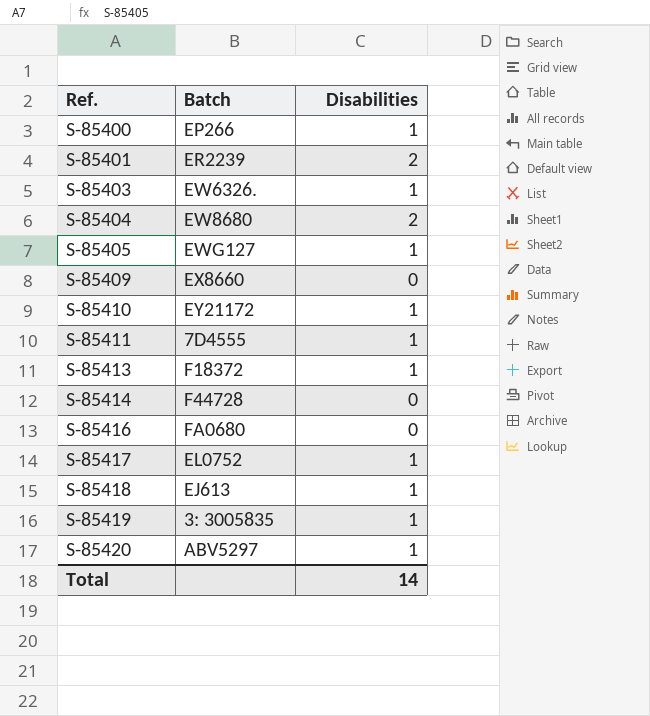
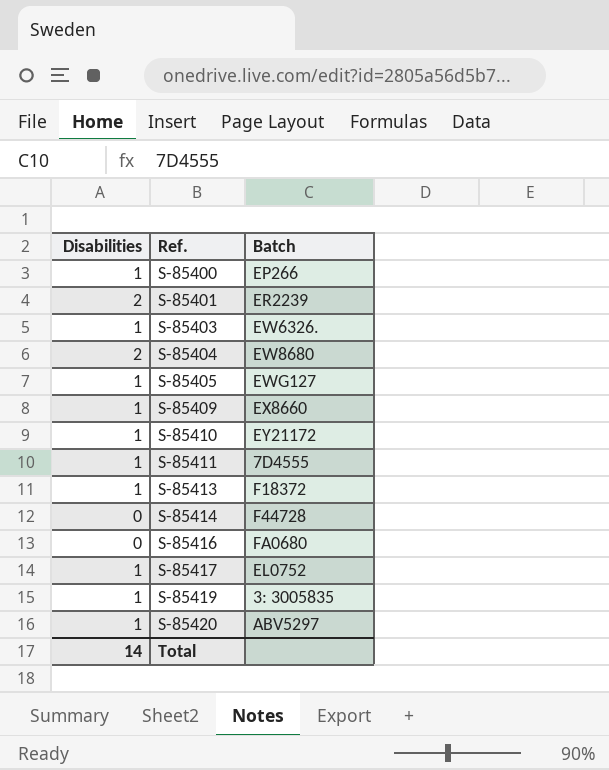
column Disabilities | position: 3 -> 1
row S-85418: EJ613 | 1 -> none
S-85409 | Disabilities: 0 -> 1

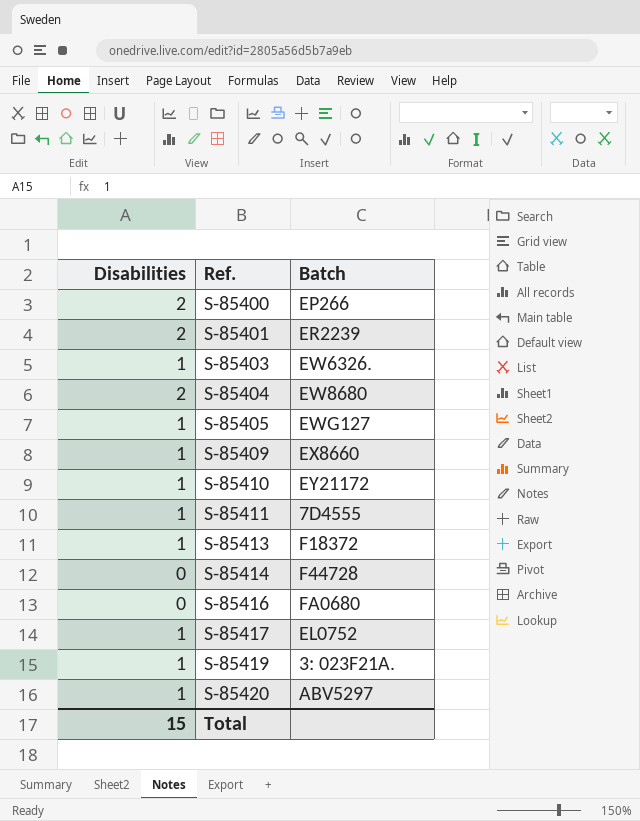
S-85400 | Disabilities: 1 -> 2
S-85419 | Batch: 3: 3005835 -> 3: 023F21A.
Total | Disabilities: 14 -> 15

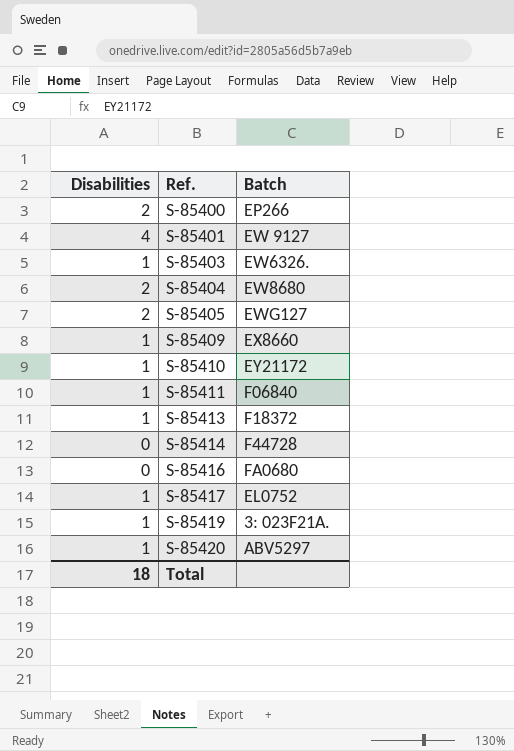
S-85401 | Disabilities: 2 -> 4
S-85401 | Batch: ER2239 -> EW 9127
S-85405 | Disabilities: 1 -> 2
S-85411 | Batch: 7D4555 -> F06840
Total | Disabilities: 15 -> 18

